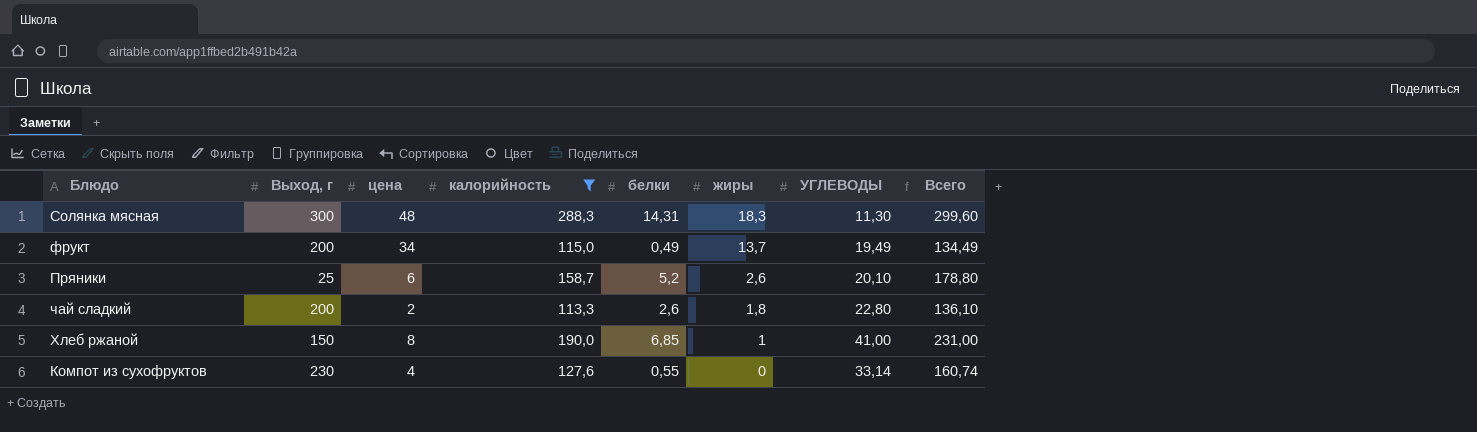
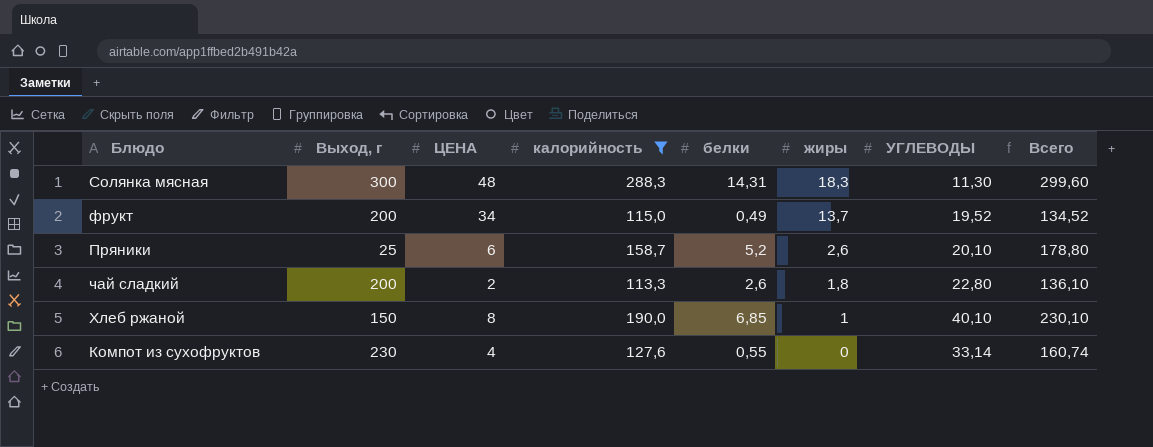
column name: цена -> ЦЕНА
фрукт | УГЛЕВОДЫ: 19,49 -> 19,52
фрукт | Всего: 134,49 -> 134,52
Хлеб ржаной | УГЛЕВОДЫ: 41,00 -> 40,10
Хлеб ржаной | Всего: 231,00 -> 230,10

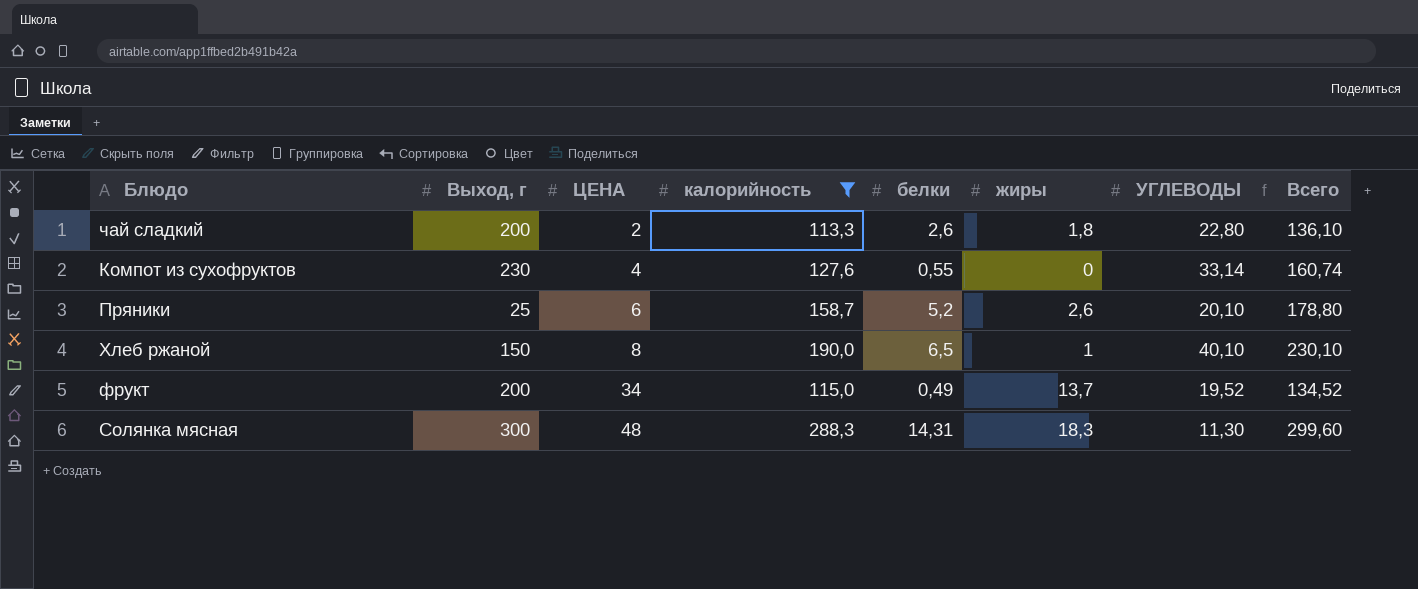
row order: жиры descending -> ЦЕНА ascending
Хлеб ржаной | белки: 6,85 -> 6,5

